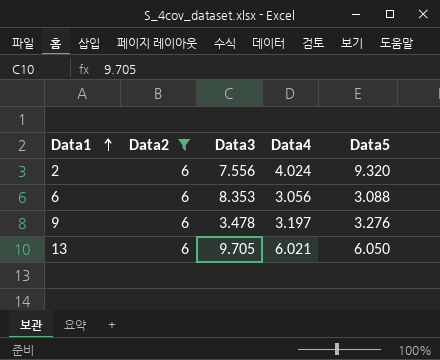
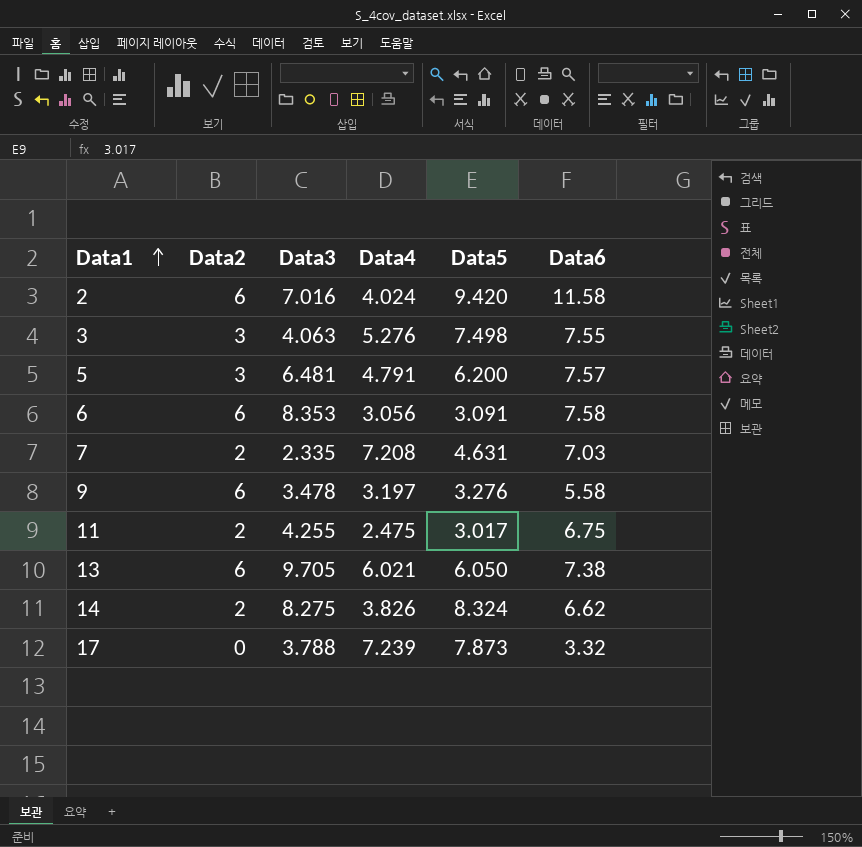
filter: Data2 = 6 -> none
column Data6 | position: none -> 6
2 | Data3: 7.556 -> 7.016
2 | Data5: 9.320 -> 9.420
6 | Data5: 3.088 -> 3.091

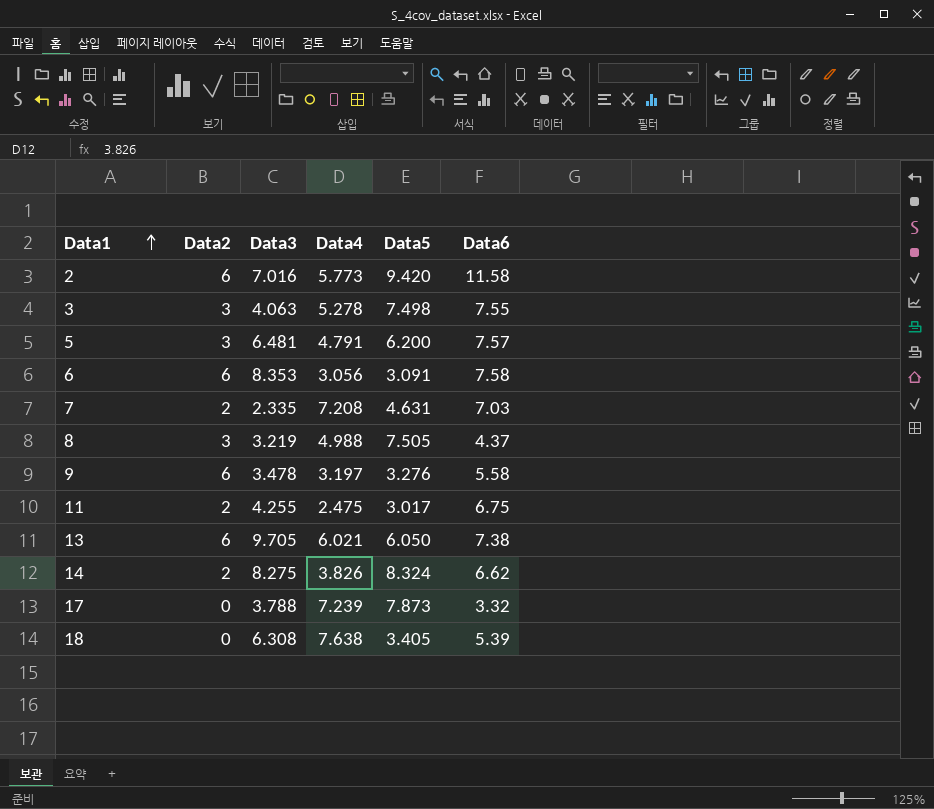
2 | Data4: 4.024 -> 5.773
3 | Data4: 5.276 -> 5.278
row 8: none -> 3 | 3.219 | 4.988 | 7.505 | 4.37
row 18: none -> 0 | 6.308 | 7.638 | 3.405 | 5.39

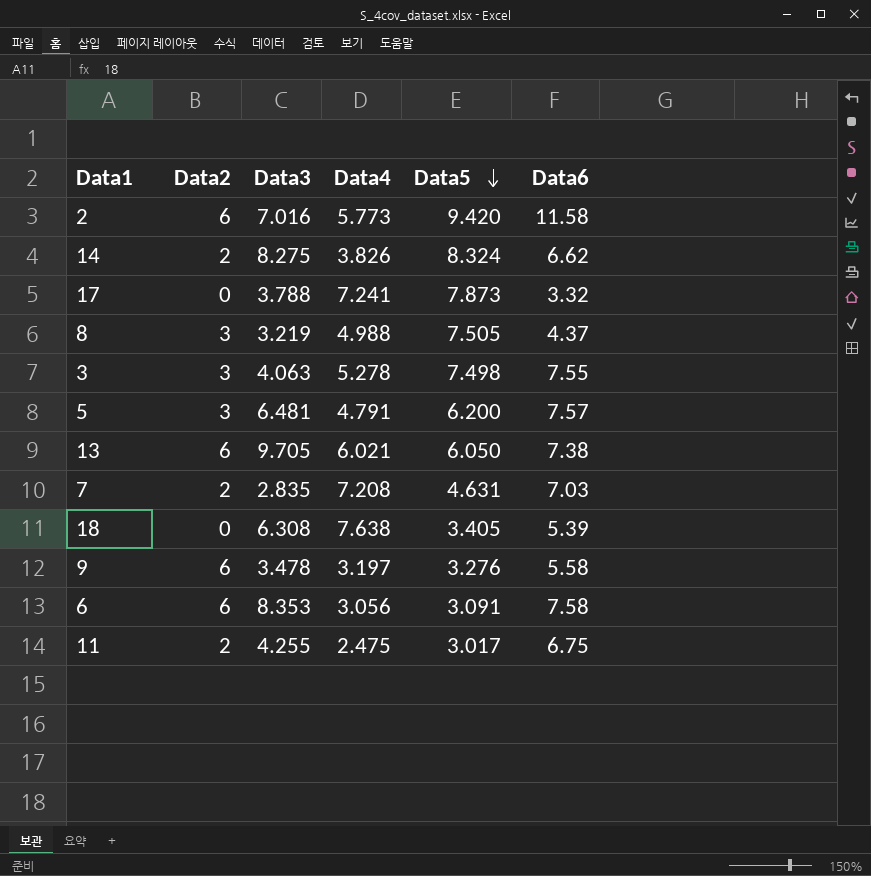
row order: Data1 ascending -> Data5 descending
17 | Data4: 7.239 -> 7.241
7 | Data3: 2.335 -> 2.835

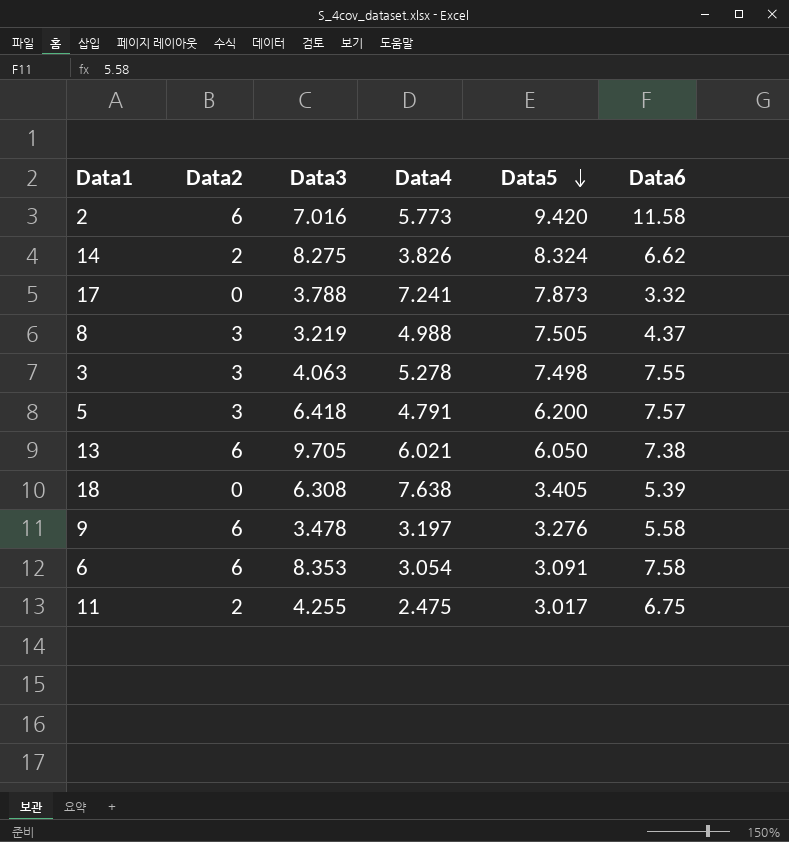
row 7: 2 | 2.835 | 7.208 | 4.631 | 7.03 -> none
5 | Data3: 6.481 -> 6.418
6 | Data4: 3.056 -> 3.054

